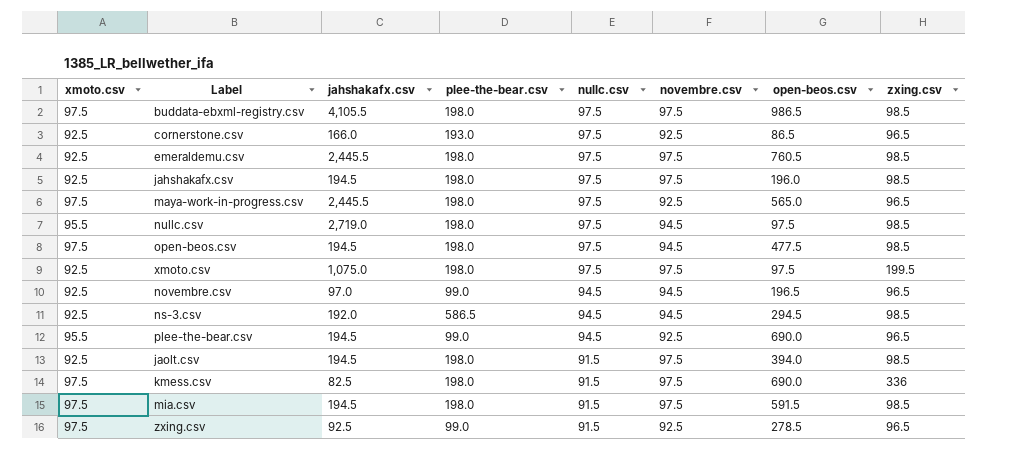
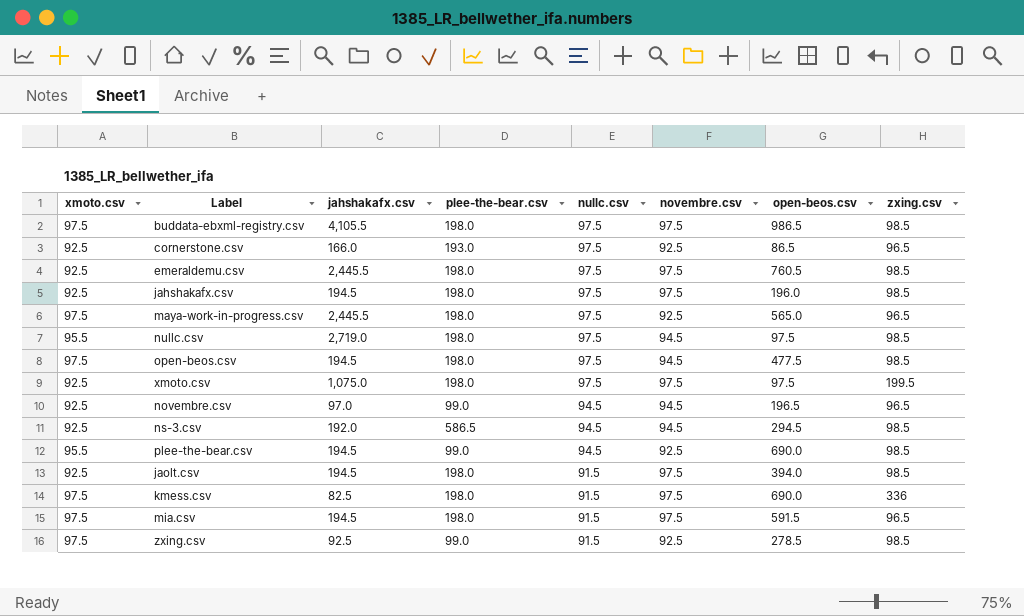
plee-the-bear.csv | zxing.csv: 96.5 -> 98.5
mia.csv | zxing.csv: 98.5 -> 96.5
zxing.csv | zxing.csv: 96.5 -> 98.5

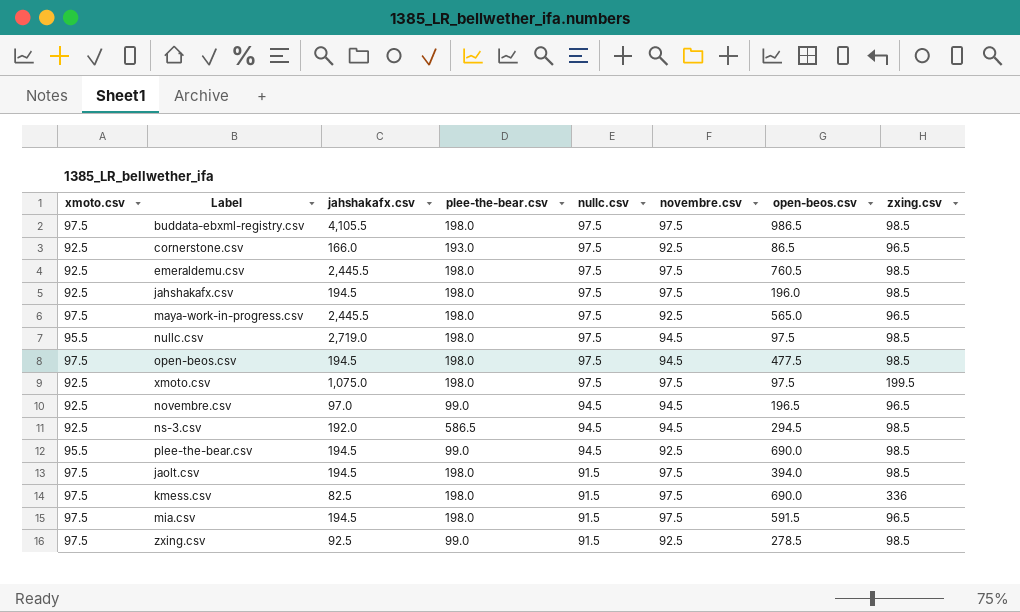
jaolt.csv | xmoto.csv: 92.5 -> 97.5

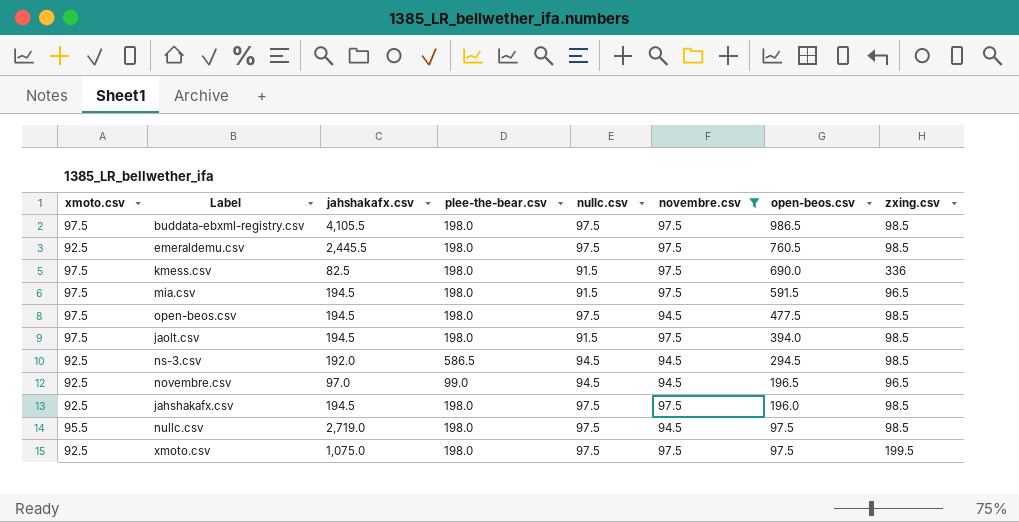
filter: none -> novembre.csv != 92.5
row order: nullc.csv descending -> open-beos.csv descending

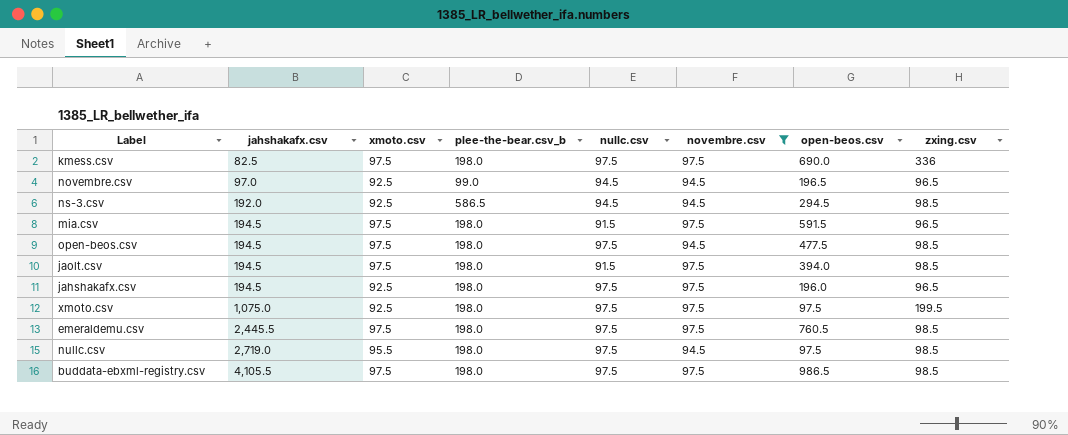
row order: open-beos.csv descending -> jahshakafx.csv ascending
column xmoto.csv | position: 1 -> 3
column name: plee-the-bear.csv -> plee-the-bear.csv_b
kmess.csv | nullc.csv: 91.5 -> 97.5
jahshakafx.csv | zxing.csv: 98.5 -> 96.5
emeraldemu.csv | xmoto.csv: 92.5 -> 97.5

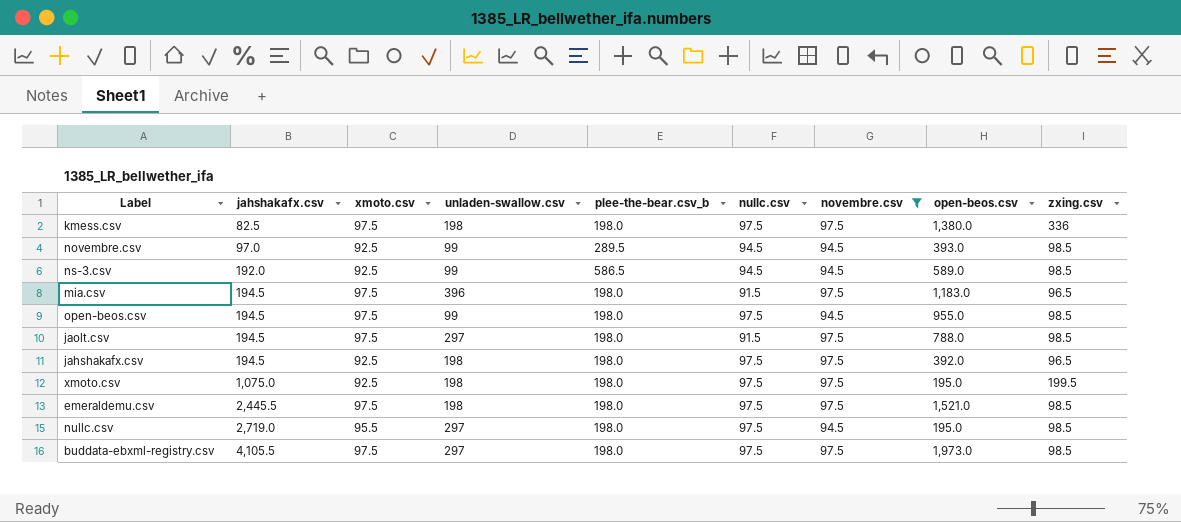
column unladen-swallow.csv | position: none -> 4
kmess.csv | open-beos.csv: 690.0 -> 1,380.0
novembre.csv | plee-the-bear.csv_b: 99.0 -> 289.5
novembre.csv | open-beos.csv: 196.5 -> 393.0
novembre.csv | zxing.csv: 96.5 -> 98.5
ns-3.csv | open-beos.csv: 294.5 -> 589.0
mia.csv | open-beos.csv: 591.5 -> 1,183.0
open-beos.csv | open-beos.csv: 477.5 -> 955.0
jaolt.csv | open-beos.csv: 394.0 -> 788.0
jahshakafx.csv | open-beos.csv: 196.0 -> 392.0
xmoto.csv | open-beos.csv: 97.5 -> 195.0
emeraldemu.csv | open-beos.csv: 760.5 -> 1,521.0
nullc.csv | open-beos.csv: 97.5 -> 195.0
buddata-ebxml-registry.csv | open-beos.csv: 986.5 -> 1,973.0

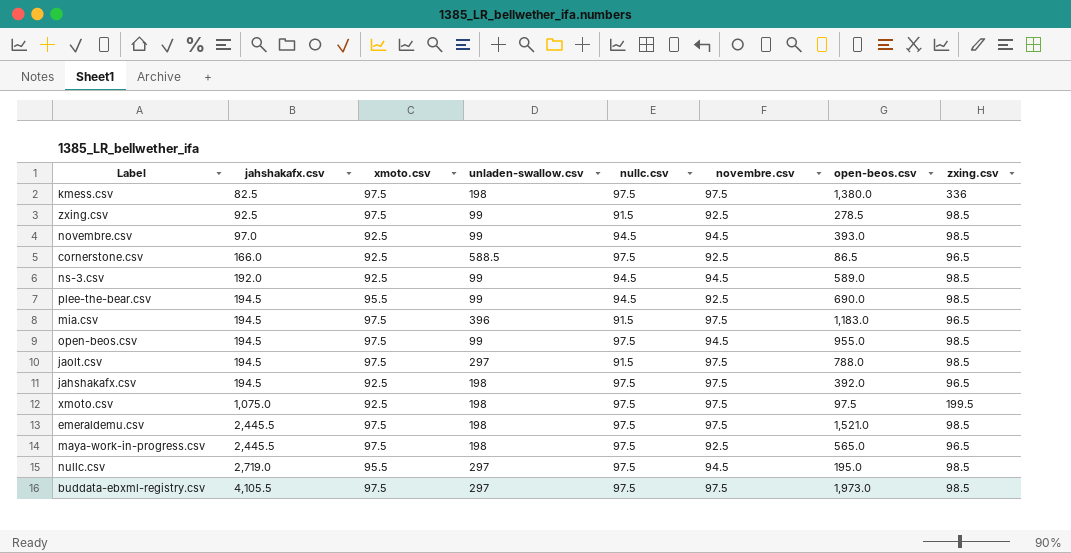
filter: novembre.csv != 92.5 -> none
column plee-the-bear.csv_b | position: 5 -> none
xmoto.csv | open-beos.csv: 195.0 -> 97.5

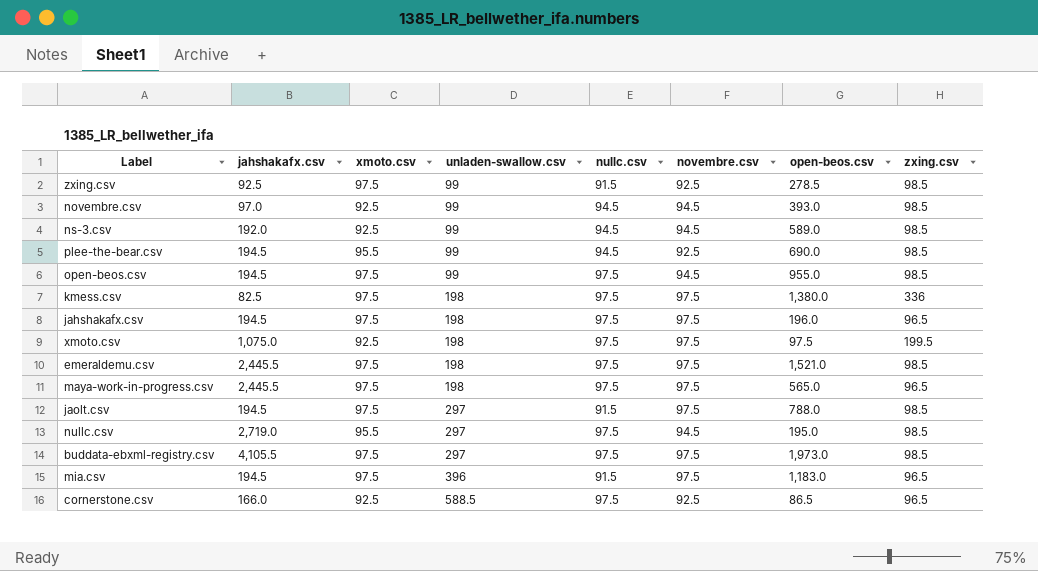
row order: jahshakafx.csv ascending -> unladen-swallow.csv ascending
jahshakafx.csv | xmoto.csv: 92.5 -> 97.5
jahshakafx.csv | open-beos.csv: 392.0 -> 196.0
maya-work-in-progress.csv | novembre.csv: 92.5 -> 97.5

